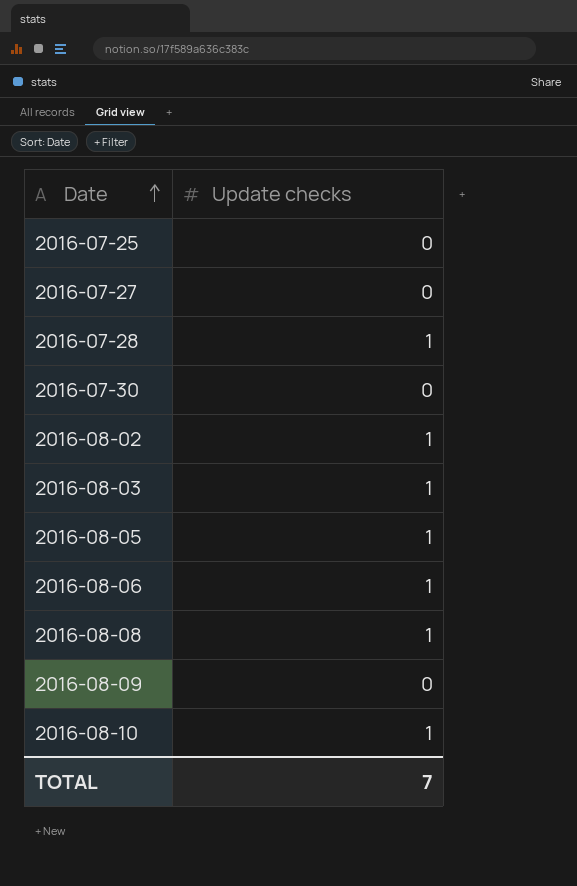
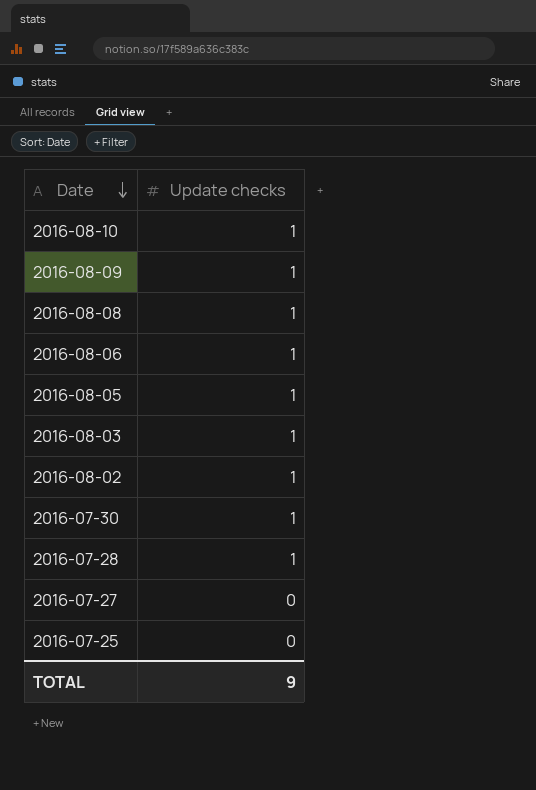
row order: Date ascending -> Date descending
2016-08-09 | Update checks: 0 -> 1
2016-07-30 | Update checks: 0 -> 1
TOTAL | Update checks: 7 -> 9

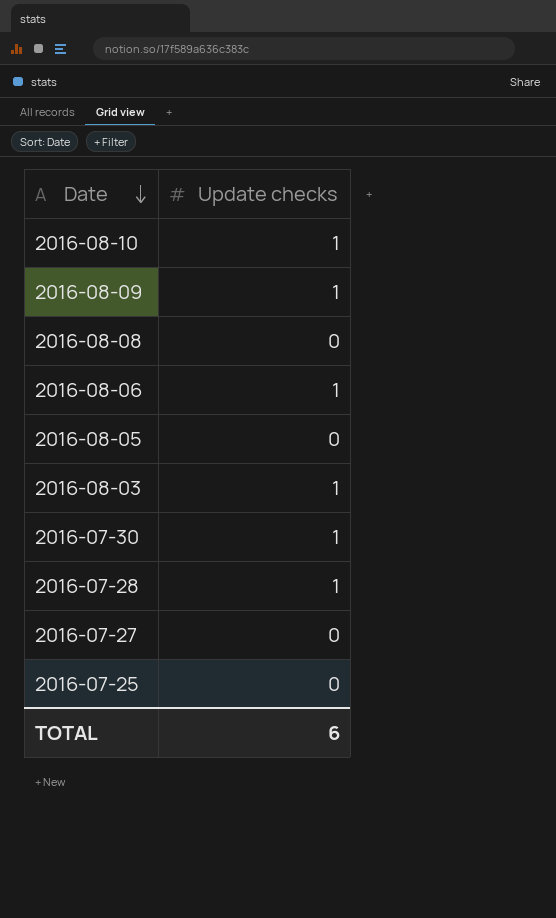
row 2016-08-02: 1 -> none
2016-08-08 | Update checks: 1 -> 0
2016-08-05 | Update checks: 1 -> 0
TOTAL | Update checks: 9 -> 6

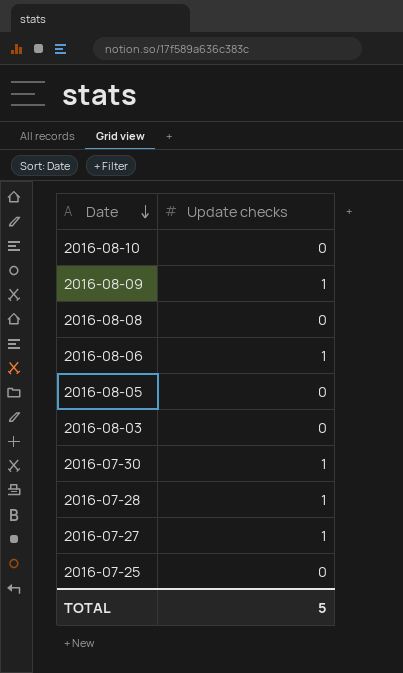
2016-08-10 | Update checks: 1 -> 0
2016-08-03 | Update checks: 1 -> 0
2016-07-27 | Update checks: 0 -> 1
TOTAL | Update checks: 6 -> 5

